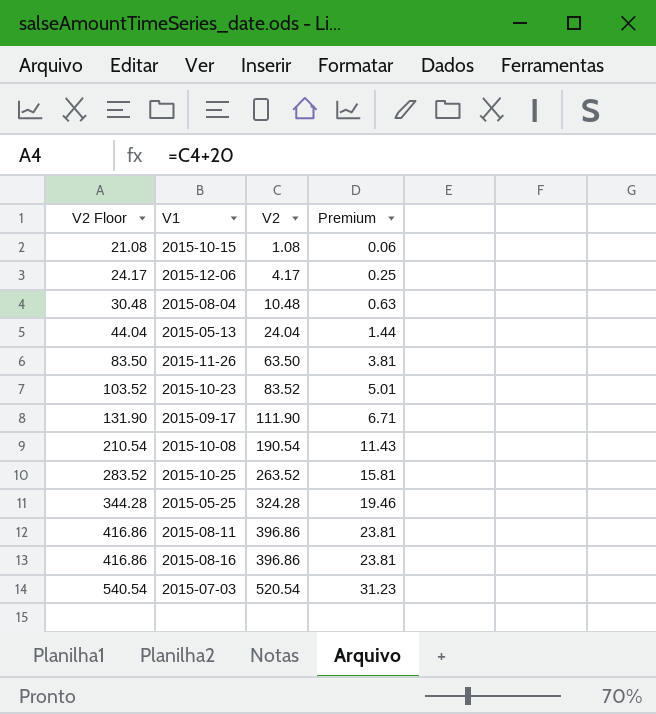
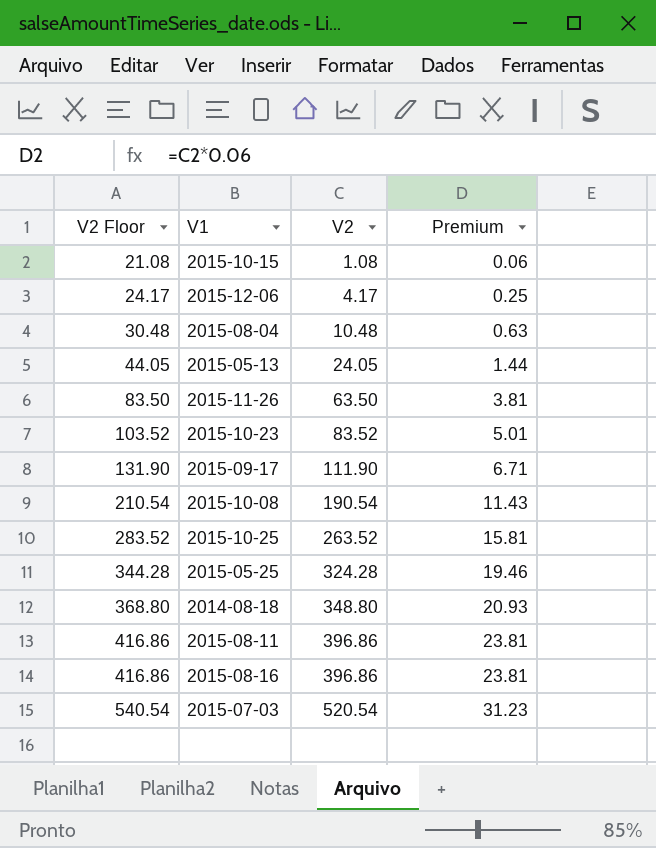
2015-05-13 | V2 Floor: 44.04 -> 44.05
2015-05-13 | V2: 24.04 -> 24.05
row 2014-08-18: none -> 368.80 | 348.80 | 20.93

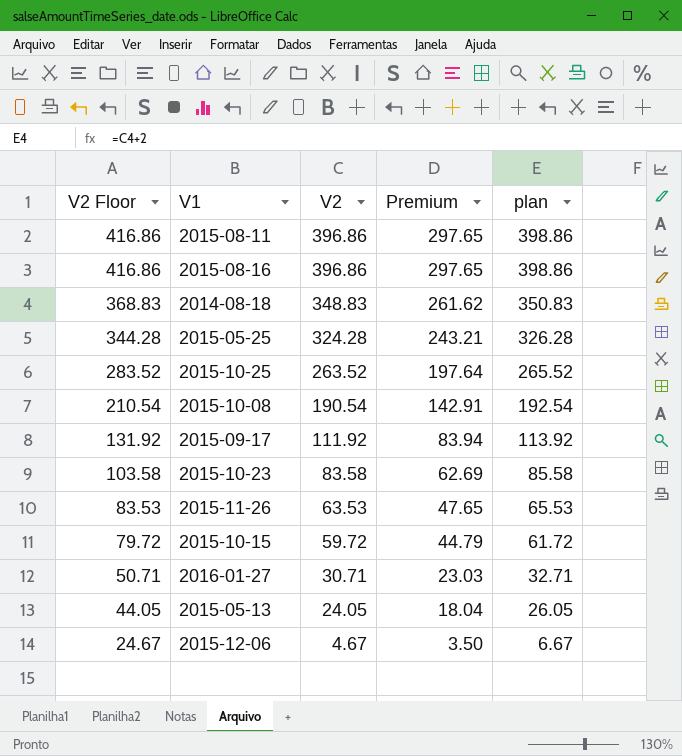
row order: V2 Floor ascending -> V2 Floor descending
column Premium | formula: [V2] * 0.06 -> [V2] * 0.75
column plan | formula: none -> [V2] + 2
row 2015-08-04: 30.48 | 10.48 | 0.63 -> none
row 2015-07-03: 540.54 | 520.54 | 31.23 -> none
2014-08-18 | V2 Floor: 368.80 -> 368.83
2014-08-18 | V2: 348.80 -> 348.83
2015-09-17 | V2 Floor: 131.90 -> 131.92
2015-09-17 | V2: 111.90 -> 111.92
2015-10-23 | V2 Floor: 103.52 -> 103.58
2015-10-23 | V2: 83.52 -> 83.58
2015-11-26 | V2 Floor: 83.50 -> 83.53
2015-11-26 | V2: 63.50 -> 63.53
2015-10-15 | V2 Floor: 21.08 -> 79.72
2015-10-15 | V2: 1.08 -> 59.72
row 2016-01-27: none -> 50.71 | 30.71 | 23.03 | 32.71
2015-12-06 | V2 Floor: 24.17 -> 24.67
2015-12-06 | V2: 4.17 -> 4.67

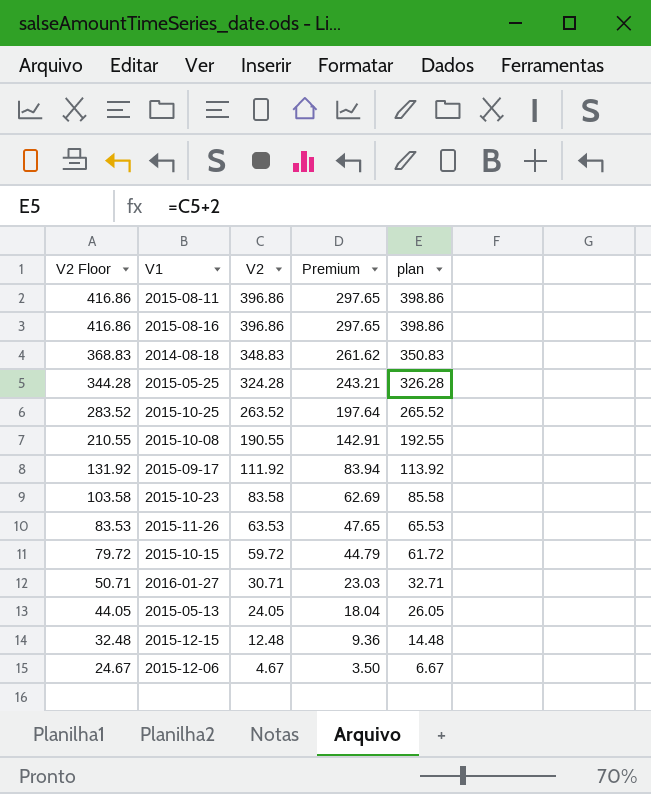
2015-10-08 | V2 Floor: 210.54 -> 210.55
2015-10-08 | V2: 190.54 -> 190.55
2015-10-08 | plan: 192.54 -> 192.55
row 2015-12-15: none -> 32.48 | 12.48 | 9.36 | 14.48

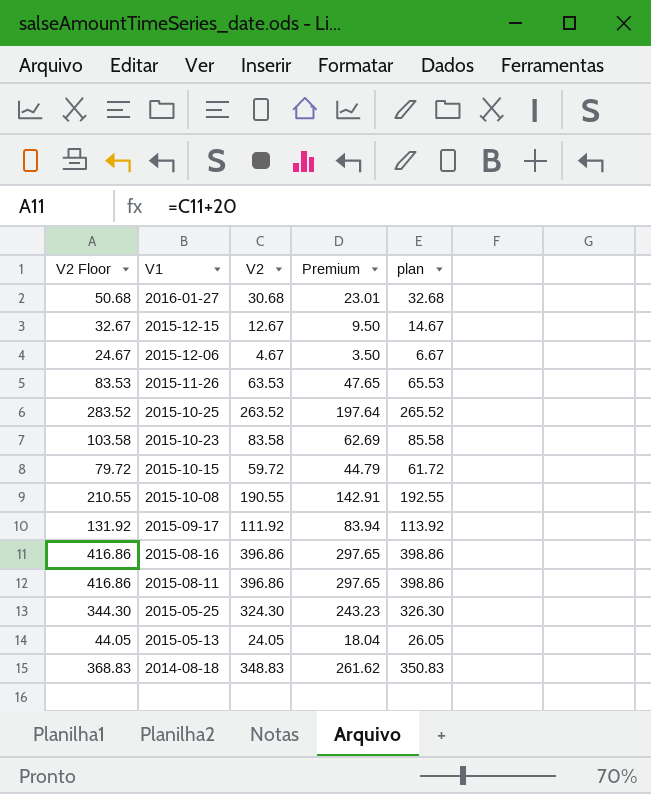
row order: V2 Floor descending -> V1 descending
2016-01-27 | V2 Floor: 50.71 -> 50.68
2016-01-27 | V2: 30.71 -> 30.68
2016-01-27 | Premium: 23.03 -> 23.01
2016-01-27 | plan: 32.71 -> 32.68
2015-12-15 | V2 Floor: 32.48 -> 32.67
2015-12-15 | V2: 12.48 -> 12.67
2015-12-15 | Premium: 9.36 -> 9.50
2015-12-15 | plan: 14.48 -> 14.67
2015-05-25 | V2 Floor: 344.28 -> 344.30
2015-05-25 | V2: 324.28 -> 324.30
2015-05-25 | Premium: 243.21 -> 243.23
2015-05-25 | plan: 326.28 -> 326.30

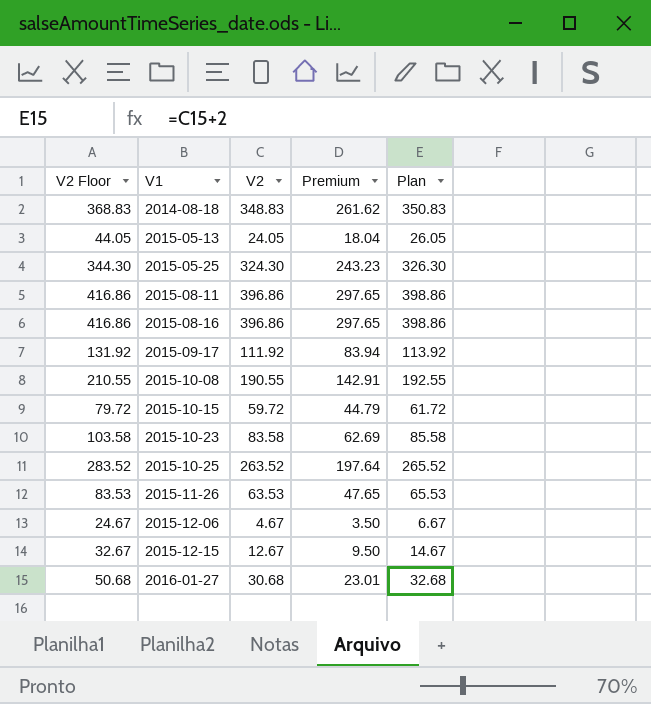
row order: V1 descending -> V1 ascending
column name: plan -> Plan

